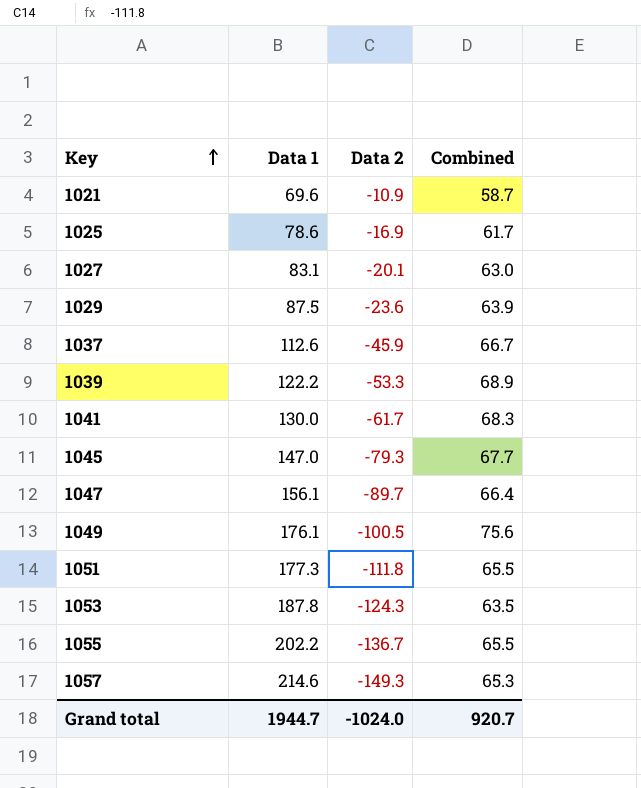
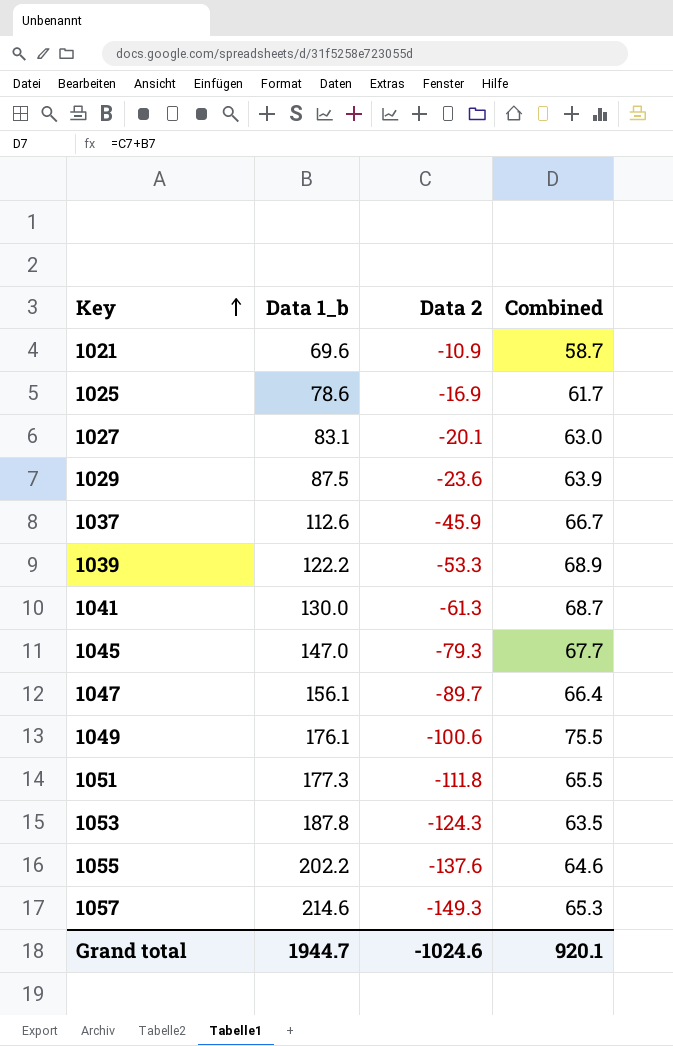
column name: Data 1 -> Data 1_b
1041 | Data 2: -61.7 -> -61.3
1041 | Combined: 68.3 -> 68.7
1049 | Data 2: -100.5 -> -100.6
1049 | Combined: 75.6 -> 75.5
1055 | Data 2: -136.7 -> -137.6
1055 | Combined: 65.5 -> 64.6
Grand total | Data 2: -1024.0 -> -1024.6
Grand total | Combined: 920.7 -> 920.1

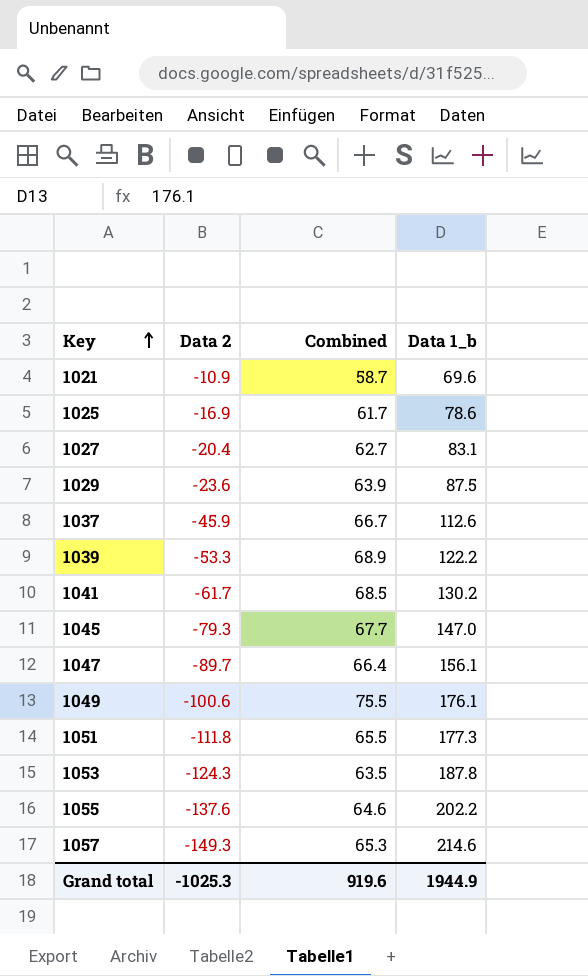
column Data 1_b | position: 2 -> 4
1027 | Data 2: -20.1 -> -20.4
1027 | Combined: 63.0 -> 62.7
1041 | Data 2: -61.3 -> -61.7
1041 | Combined: 68.7 -> 68.5
1041 | Data 1_b: 130.0 -> 130.2
Grand total | Data 2: -1024.6 -> -1025.3
Grand total | Combined: 920.1 -> 919.6
Grand total | Data 1_b: 1944.7 -> 1944.9

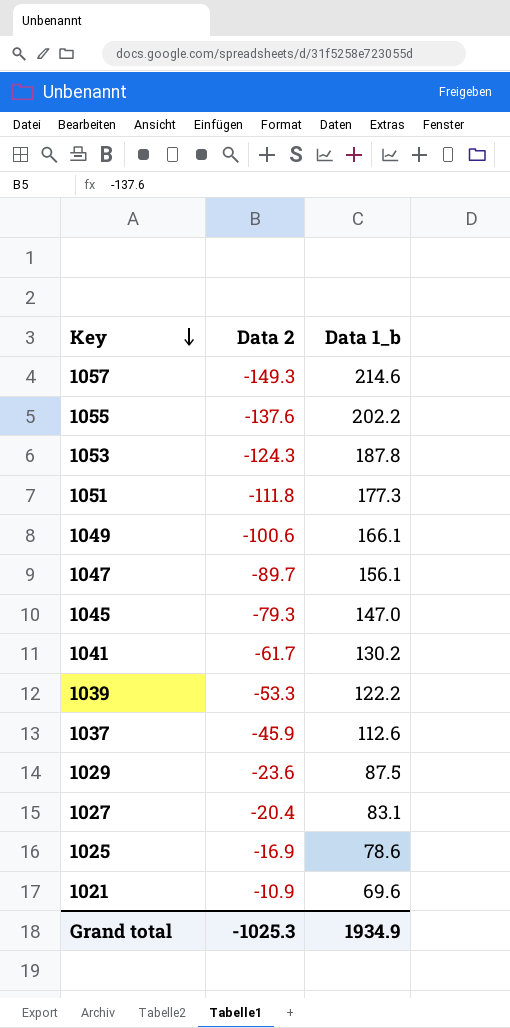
row order: Key ascending -> Key descending
column Combined | formula: [Data 2] + [Data 1_b] -> none
1049 | Data 1_b: 176.1 -> 166.1
Grand total | Data 1_b: 1944.9 -> 1934.9

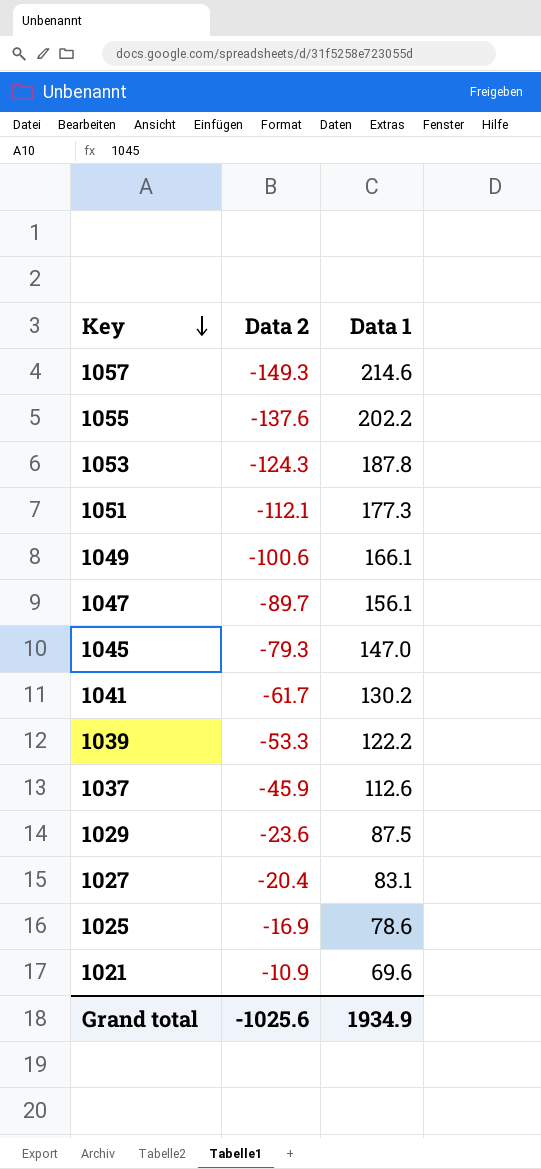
column name: Data 1_b -> Data 1
1051 | Data 2: -111.8 -> -112.1
Grand total | Data 2: -1025.3 -> -1025.6

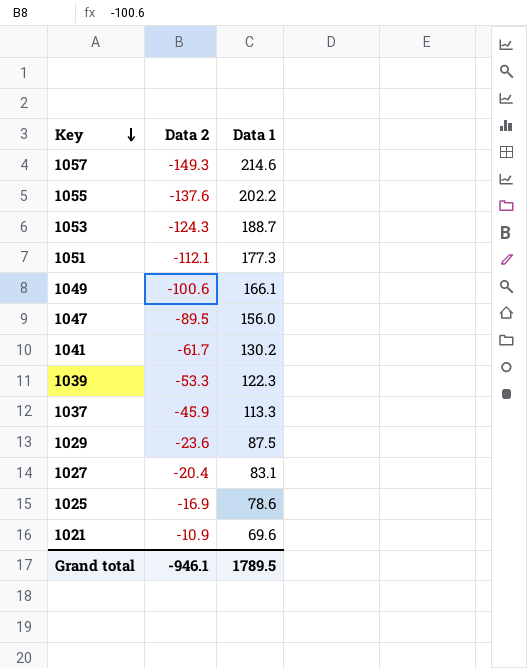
row 1045: -79.3 | 147.0 -> none
1053 | Data 1: 187.8 -> 188.7
1047 | Data 2: -89.7 -> -89.5
1047 | Data 1: 156.1 -> 156.0
1039 | Data 1: 122.2 -> 122.3
1037 | Data 1: 112.6 -> 113.3
Grand total | Data 2: -1025.6 -> -946.1
Grand total | Data 1: 1934.9 -> 1789.5

